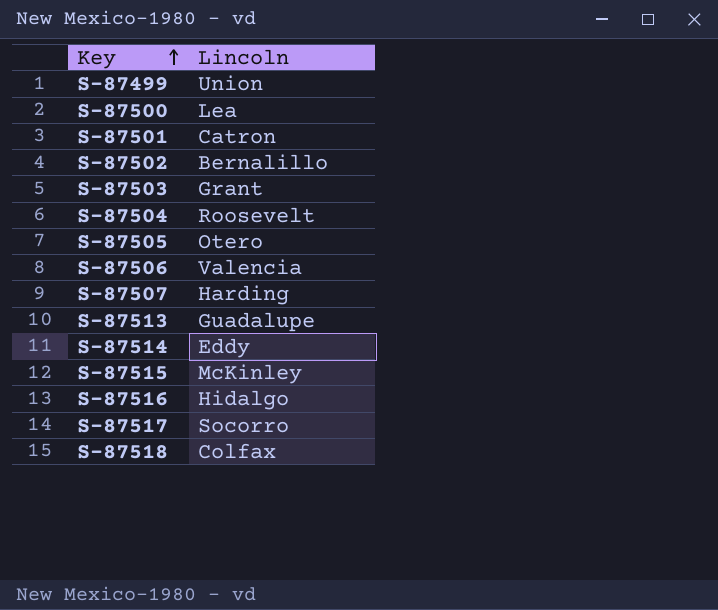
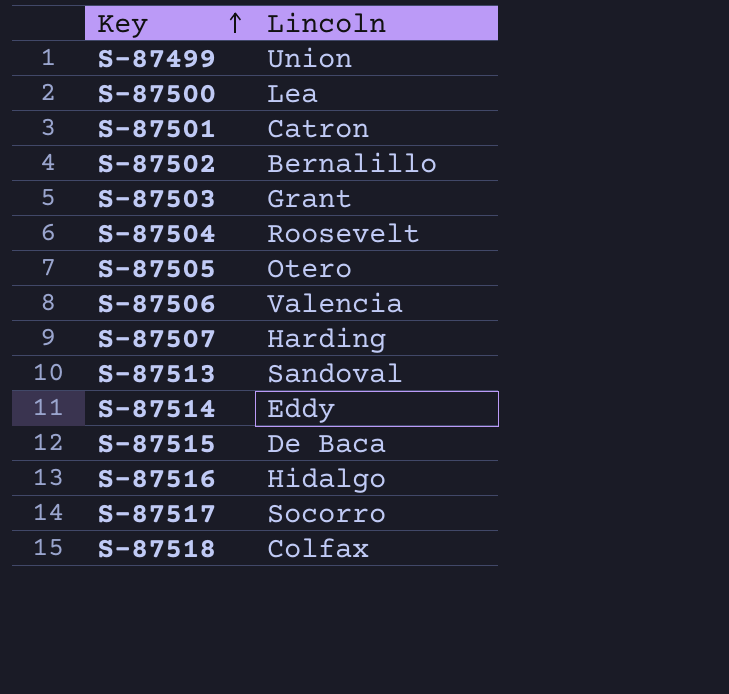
S-87513 | Lincoln: Guadalupe -> Sandoval
S-87515 | Lincoln: McKinley -> De Baca

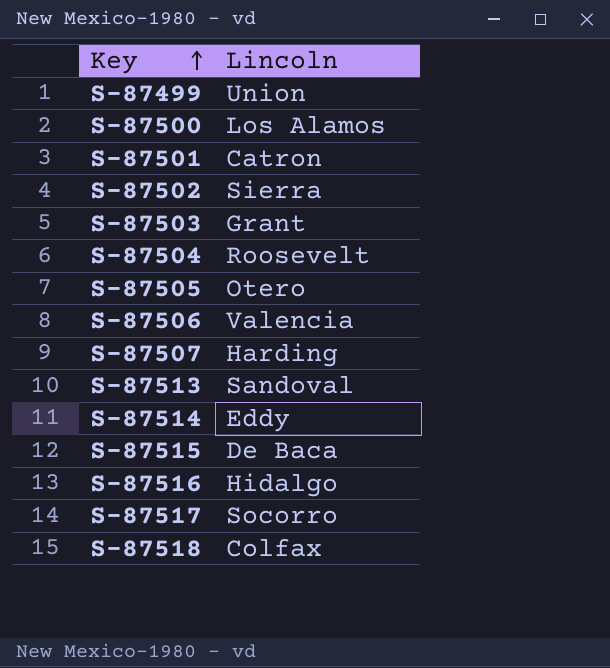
S-87500 | Lincoln: Lea -> Los Alamos
S-87502 | Lincoln: Bernalillo -> Sierra

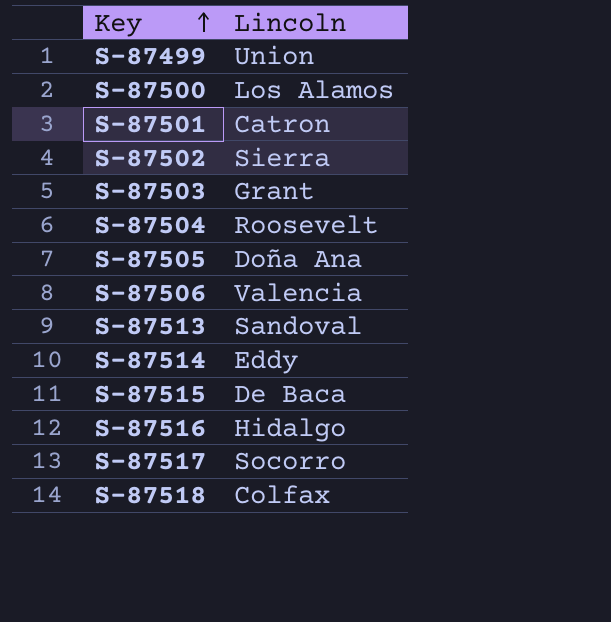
row S-87507: Harding -> none
S-87505 | Lincoln: Otero -> Doña Ana

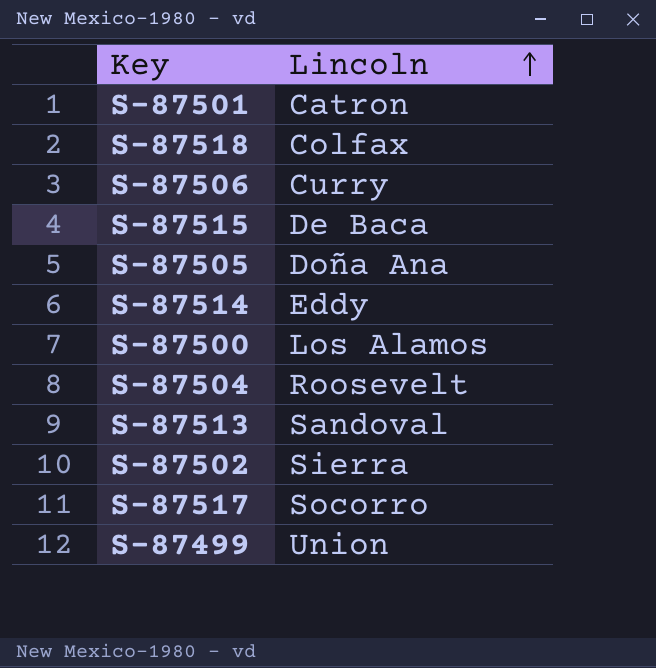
row order: Key ascending -> Lincoln ascending
row S-87503: Grant -> none
row S-87516: Hidalgo -> none
S-87506 | Lincoln: Valencia -> Curry

